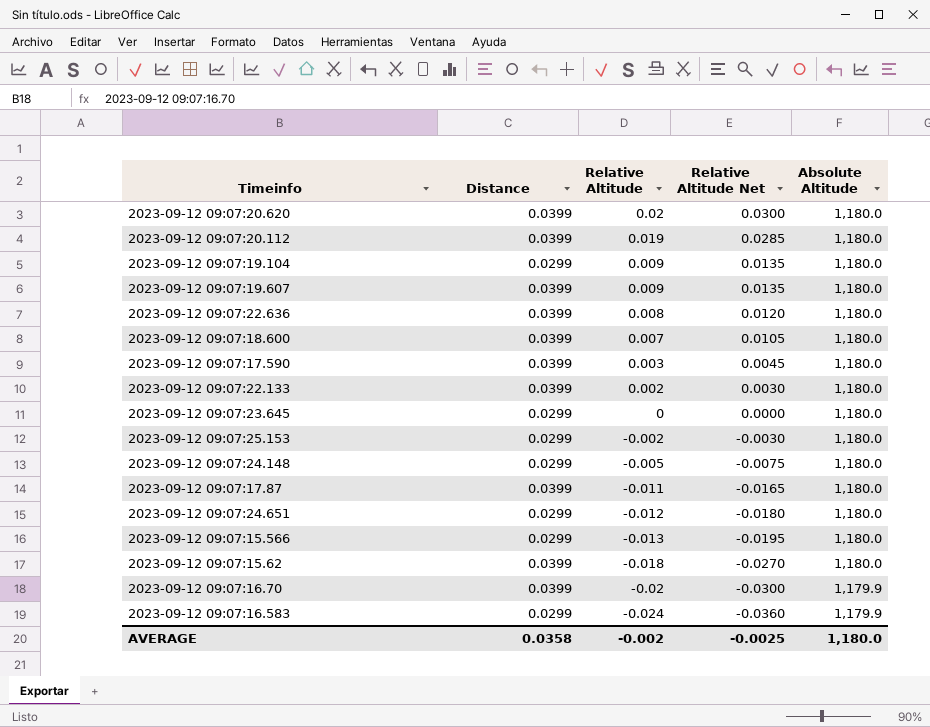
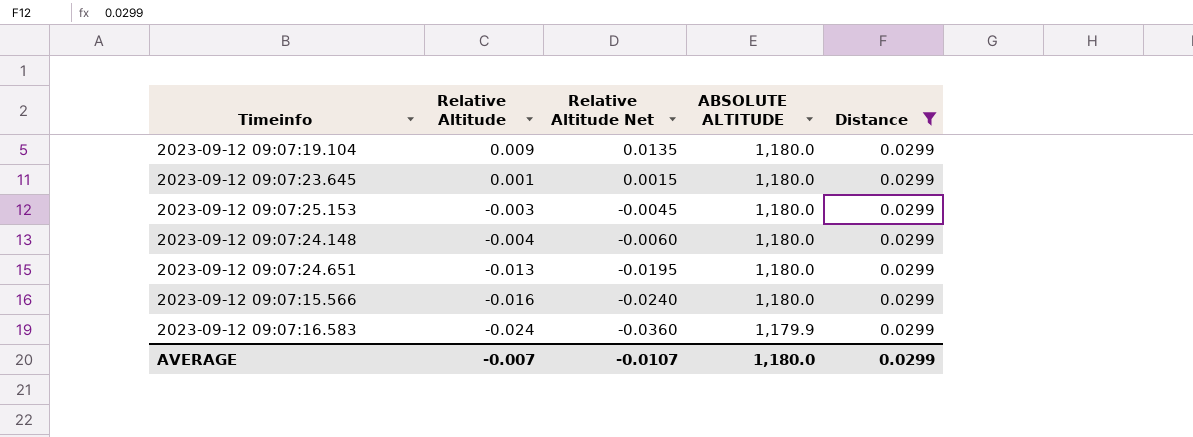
filter: none -> Distance = 0.0299
column name: Absolute Altitude -> ABSOLUTE ALTITUDE
column Distance | position: 2 -> 5
2023-09-12 09:07:23.645 | Relative Altitude: 0 -> 0.001
2023-09-12 09:07:23.645 | Relative Altitude Net: 0.0000 -> 0.0015
2023-09-12 09:07:25.153 | Relative Altitude: -0.002 -> -0.003
2023-09-12 09:07:25.153 | Relative Altitude Net: -0.0030 -> -0.0045
2023-09-12 09:07:24.148 | Relative Altitude: -0.005 -> -0.004
2023-09-12 09:07:24.148 | Relative Altitude Net: -0.0075 -> -0.0060
2023-09-12 09:07:24.651 | Relative Altitude: -0.012 -> -0.013
2023-09-12 09:07:24.651 | Relative Altitude Net: -0.0180 -> -0.0195
2023-09-12 09:07:15.566 | Relative Altitude: -0.013 -> -0.016
2023-09-12 09:07:15.566 | Relative Altitude Net: -0.0195 -> -0.0240
AVERAGE | Relative Altitude: -0.002 -> -0.007
AVERAGE | Relative Altitude Net: -0.0025 -> -0.0107
AVERAGE | Distance: 0.0358 -> 0.0299

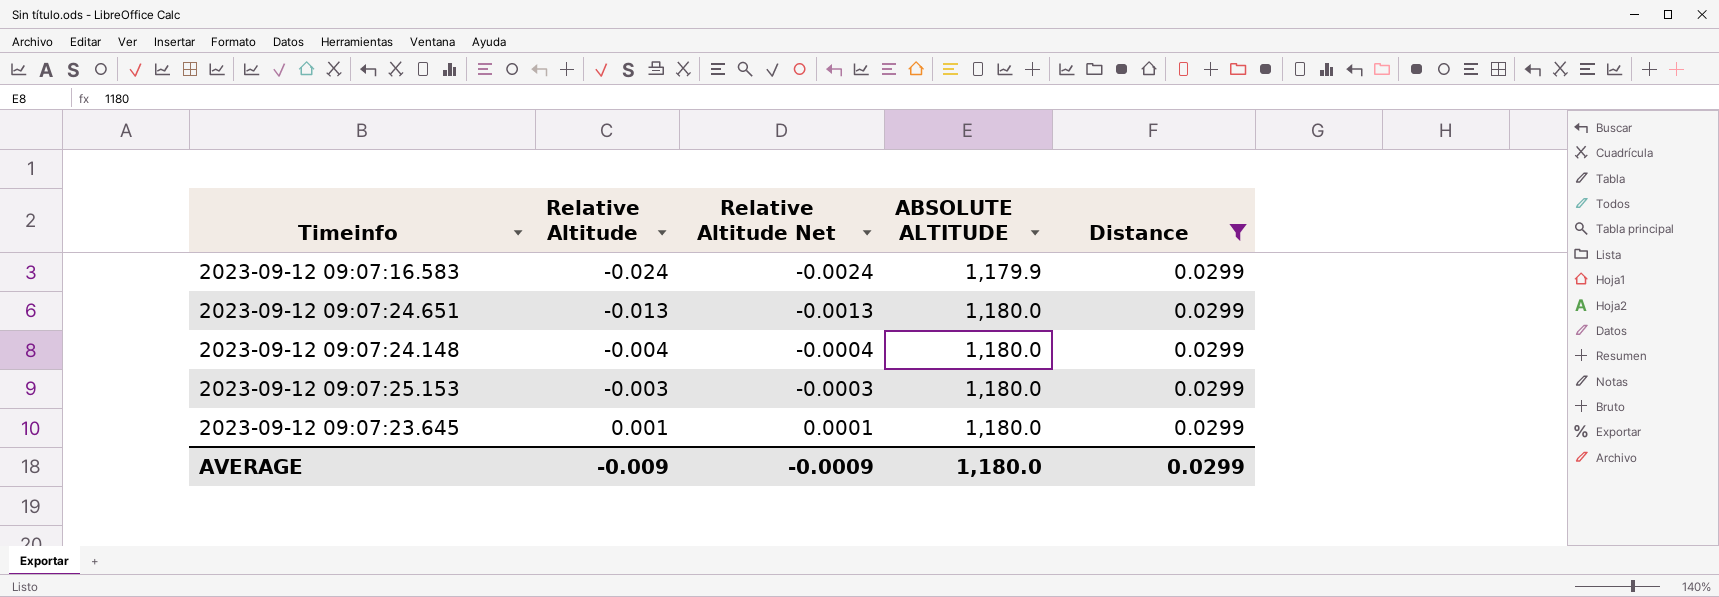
row order: Relative Altitude descending -> Relative Altitude ascending
column Relative Altitude Net | formula: [Relative Altitude] * 1.5 -> [Relative Altitude] * 0.1
row 2023-09-12 09:07:19.104: 0.009 | 0.0135 | 1,180.0 | 0.0299 -> none
row 2023-09-12 09:07:15.566: -0.016 | -0.0240 | 1,180.0 | 0.0299 -> none
AVERAGE | Relative Altitude: -0.007 -> -0.009
AVERAGE | Relative Altitude Net: -0.0107 -> -0.0009

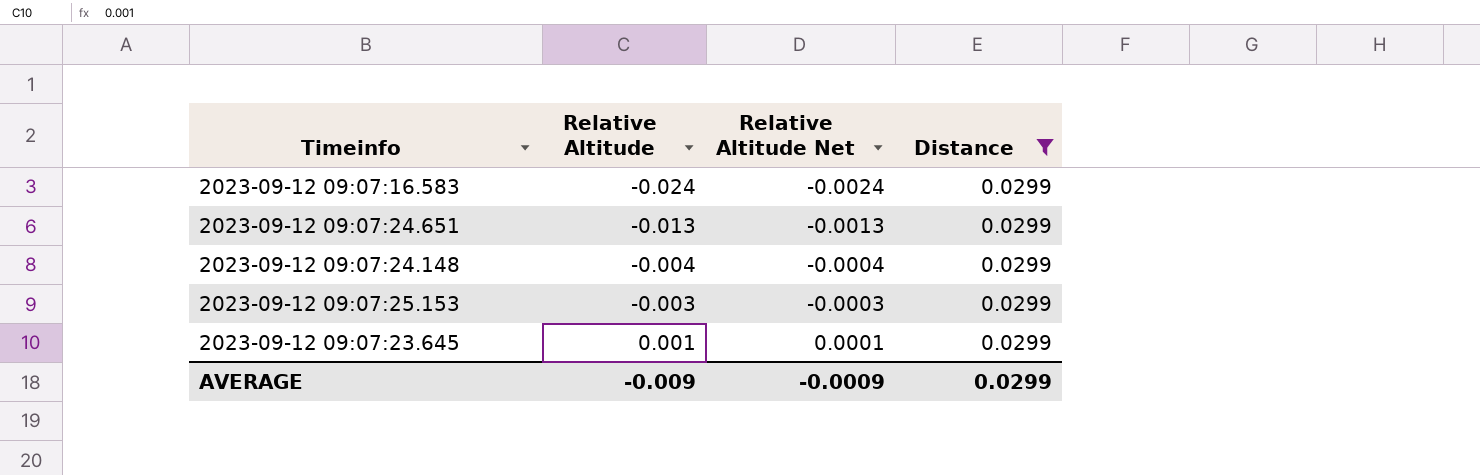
column ABSOLUTE ALTITUDE | position: 4 -> none

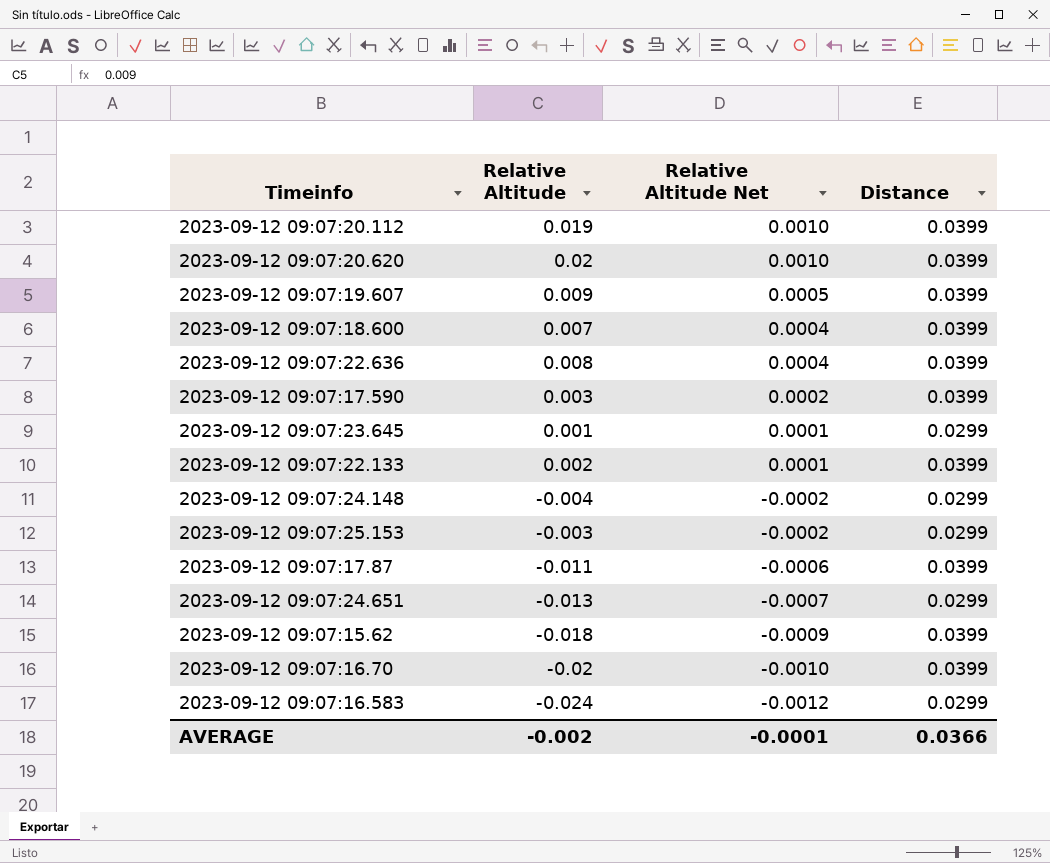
filter: Distance = 0.0299 -> none
row order: Relative Altitude ascending -> Relative Altitude Net descending
column Relative Altitude Net | formula: [Relative Altitude] * 0.1 -> [Relative Altitude] * 0.05
AVERAGE | Relative Altitude: -0.009 -> -0.002
AVERAGE | Relative Altitude Net: -0.0009 -> -0.0001
AVERAGE | Distance: 0.0299 -> 0.0366

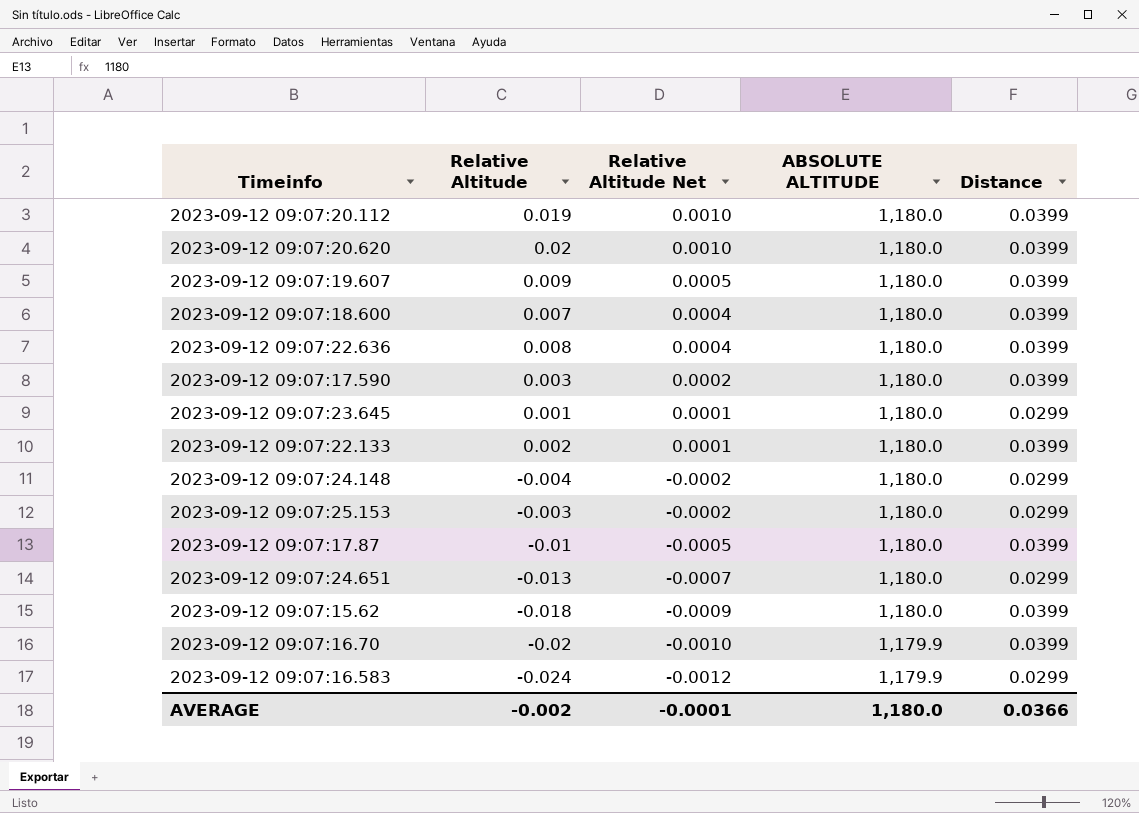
column ABSOLUTE ALTITUDE | position: none -> 4
2023-09-12 09:07:17.87 | Relative Altitude: -0.011 -> -0.01
2023-09-12 09:07:17.87 | Relative Altitude Net: -0.0006 -> -0.0005

